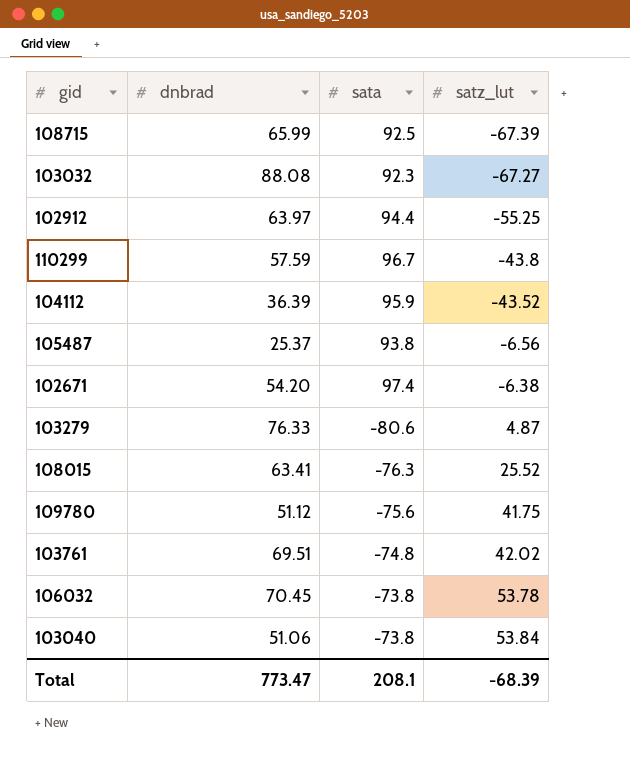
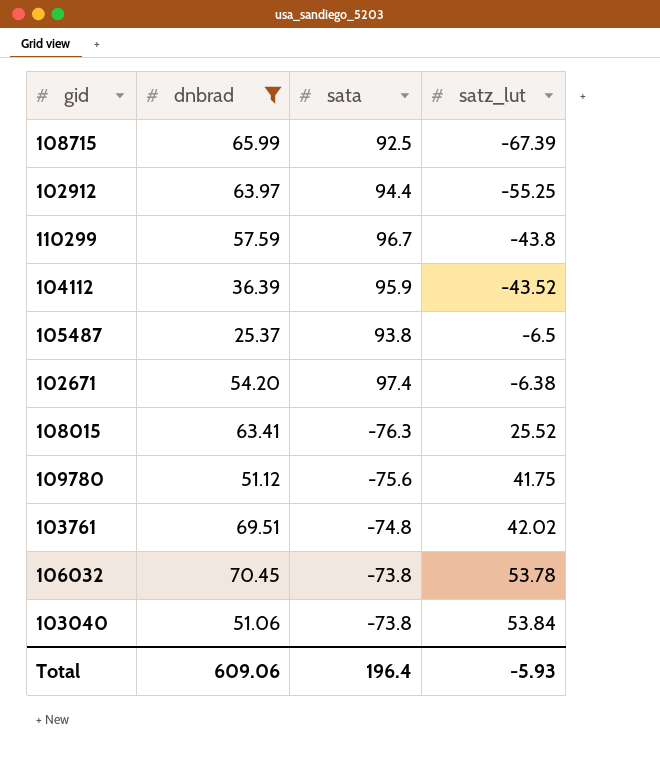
filter: none -> dnbrad <= 70.45
105487 | satz_lut: -6.56 -> -6.5
Total | dnbrad: 773.47 -> 609.06
Total | sata: 208.1 -> 196.4
Total | satz_lut: -68.39 -> -5.93

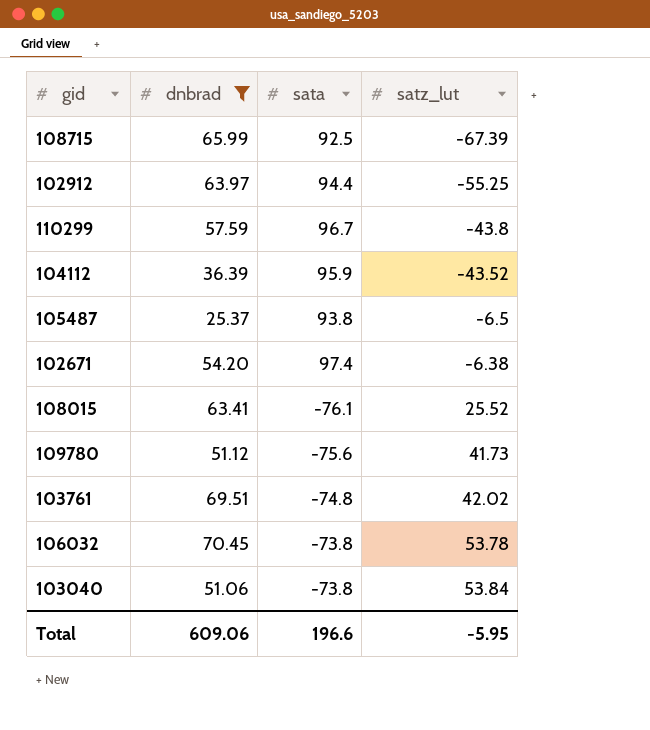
108015 | sata: -76.3 -> -76.1
109780 | satz_lut: 41.75 -> 41.73
Total | sata: 196.4 -> 196.6
Total | satz_lut: -5.93 -> -5.95

